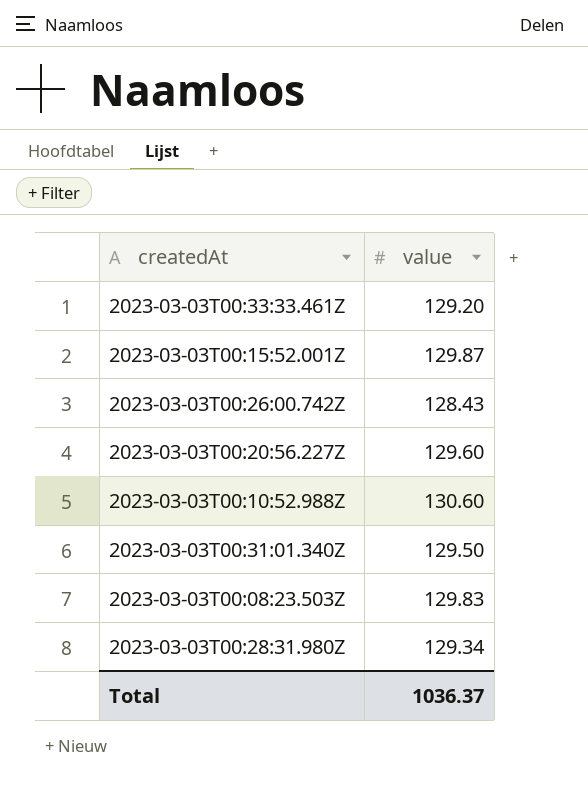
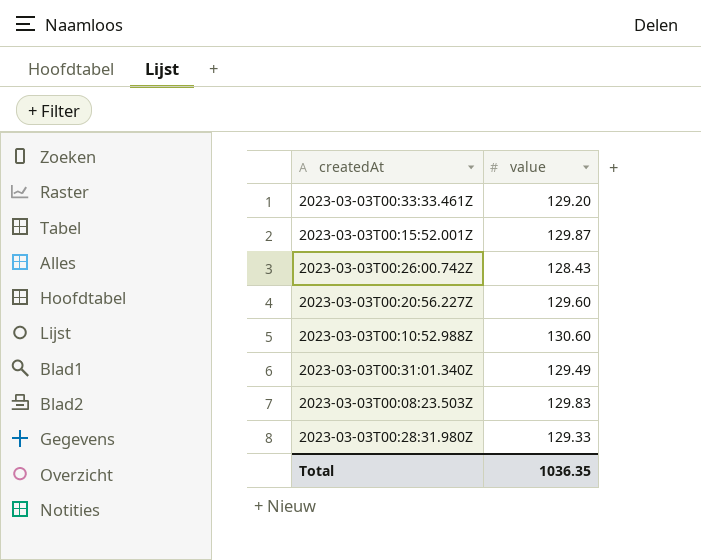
2023-03-03T00:31:01.340Z | value: 129.50 -> 129.49
2023-03-03T00:28:31.980Z | value: 129.34 -> 129.33
Total | value: 1036.37 -> 1036.35

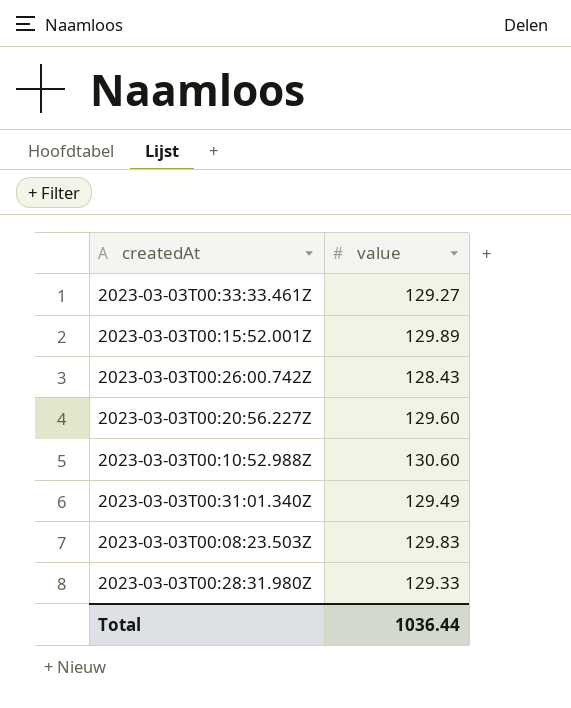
2023-03-03T00:33:33.461Z | value: 129.20 -> 129.27
2023-03-03T00:15:52.001Z | value: 129.87 -> 129.89
Total | value: 1036.35 -> 1036.44

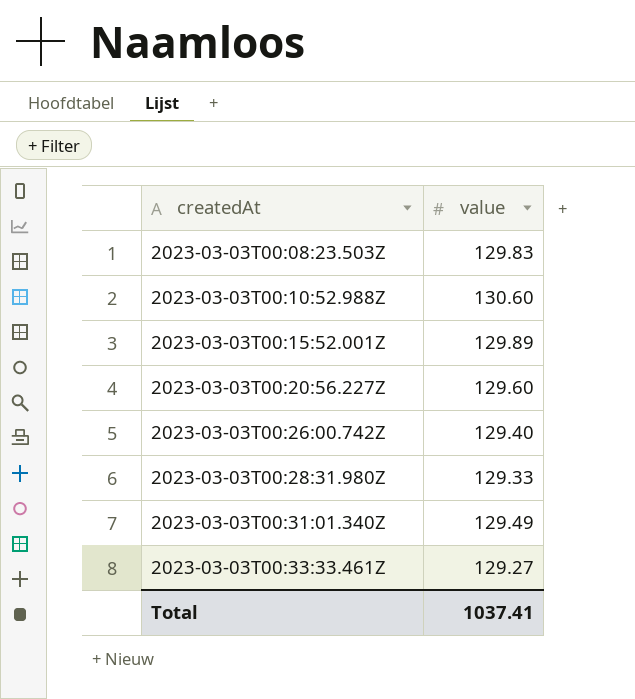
row order: none -> createdAt ascending
2023-03-03T00:26:00.742Z | value: 128.43 -> 129.40
Total | value: 1036.44 -> 1037.41

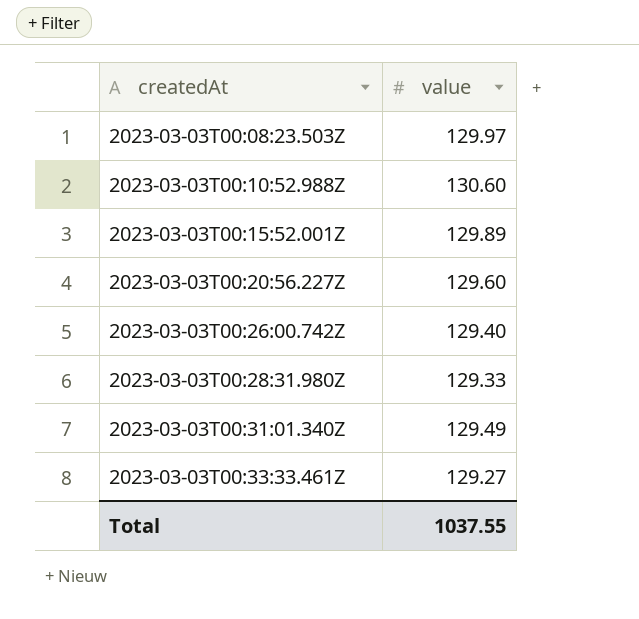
2023-03-03T00:08:23.503Z | value: 129.83 -> 129.97
Total | value: 1037.41 -> 1037.55

